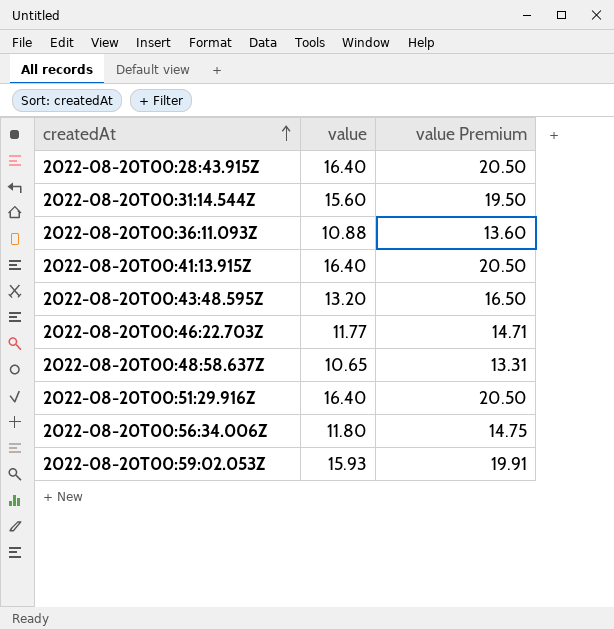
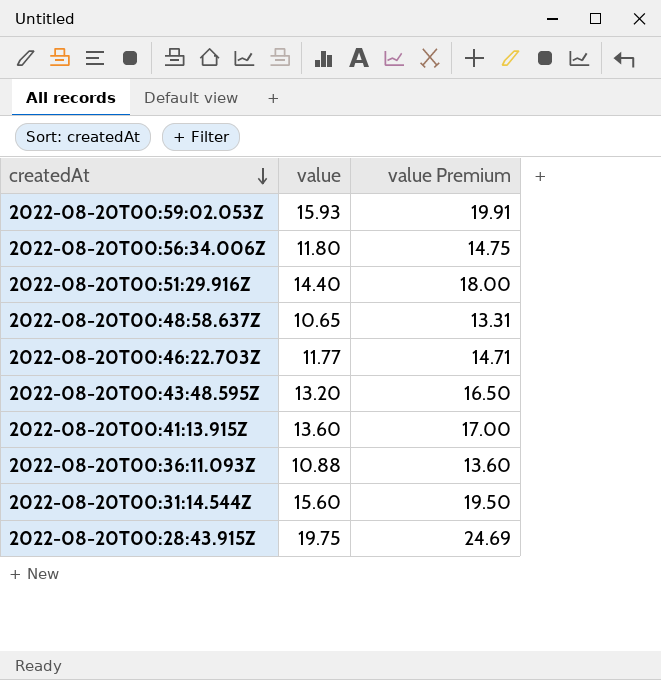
row order: createdAt ascending -> createdAt descending
2022-08-20T00:51:29.916Z | value: 16.40 -> 14.40
2022-08-20T00:51:29.916Z | value Premium: 20.50 -> 18.00
2022-08-20T00:41:13.915Z | value: 16.40 -> 13.60
2022-08-20T00:41:13.915Z | value Premium: 20.50 -> 17.00
2022-08-20T00:28:43.915Z | value: 16.40 -> 19.75
2022-08-20T00:28:43.915Z | value Premium: 20.50 -> 24.69

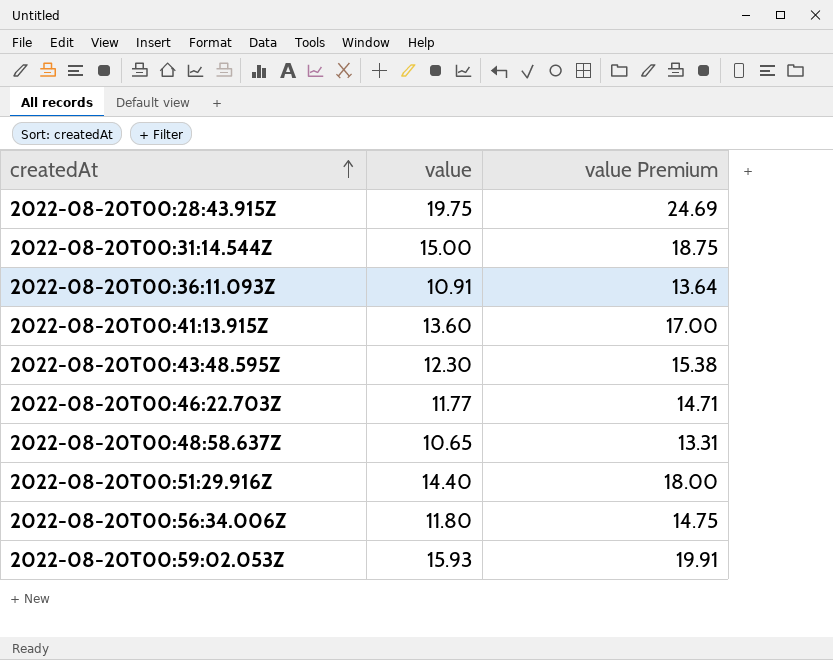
row order: createdAt descending -> createdAt ascending
2022-08-20T00:31:14.544Z | value: 15.60 -> 15.00
2022-08-20T00:31:14.544Z | value Premium: 19.50 -> 18.75
2022-08-20T00:36:11.093Z | value: 10.88 -> 10.91
2022-08-20T00:36:11.093Z | value Premium: 13.60 -> 13.64
2022-08-20T00:43:48.595Z | value: 13.20 -> 12.30
2022-08-20T00:43:48.595Z | value Premium: 16.50 -> 15.38

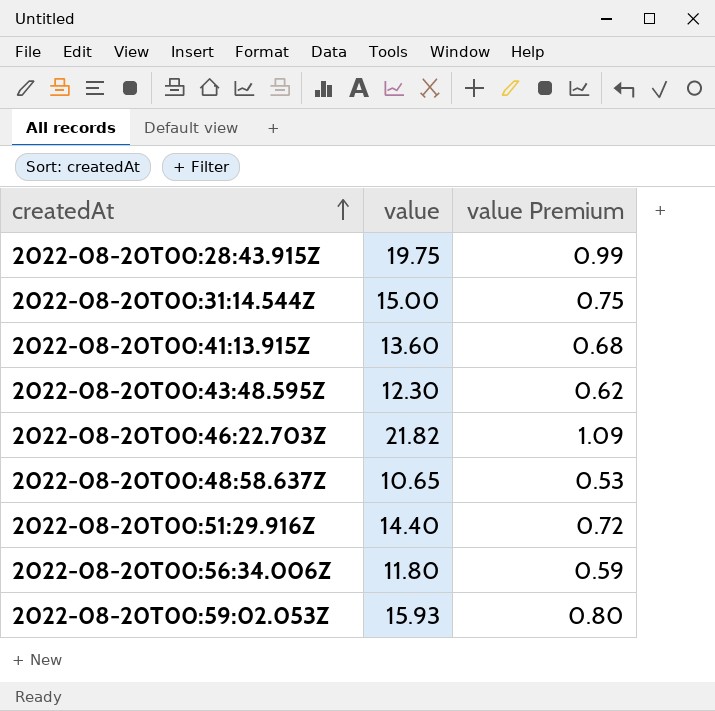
column value Premium | formula: [value] * 1.25 -> [value] * 0.05
row 2022-08-20T00:36:11.093Z: 10.91 | 13.64 -> none
2022-08-20T00:46:22.703Z | value: 11.77 -> 21.82

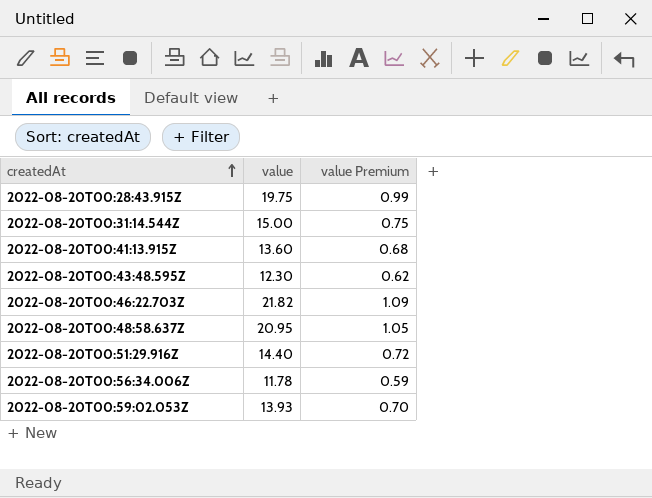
2022-08-20T00:48:58.637Z | value: 10.65 -> 20.95
2022-08-20T00:48:58.637Z | value Premium: 0.53 -> 1.05
2022-08-20T00:56:34.006Z | value: 11.80 -> 11.78
2022-08-20T00:59:02.053Z | value: 15.93 -> 13.93
2022-08-20T00:59:02.053Z | value Premium: 0.80 -> 0.70

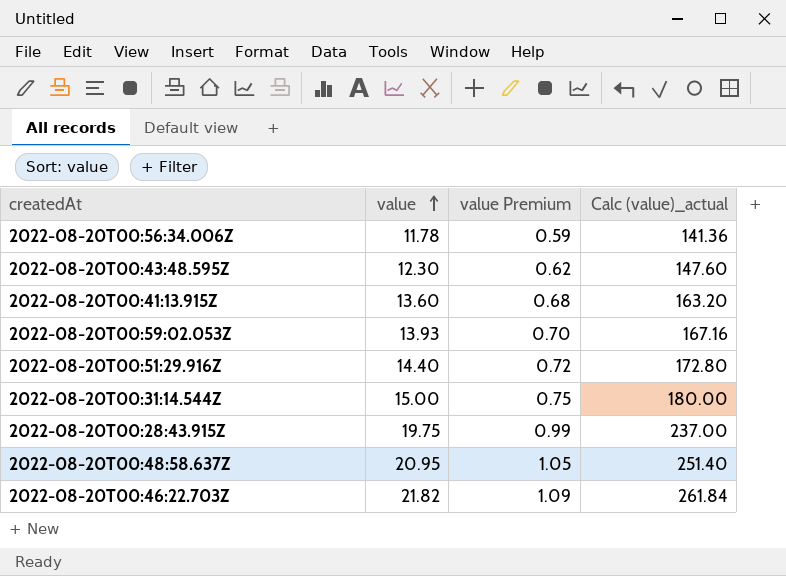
row order: createdAt ascending -> value ascending
column Calc (value)_actual | formula: none -> [value] * 12

